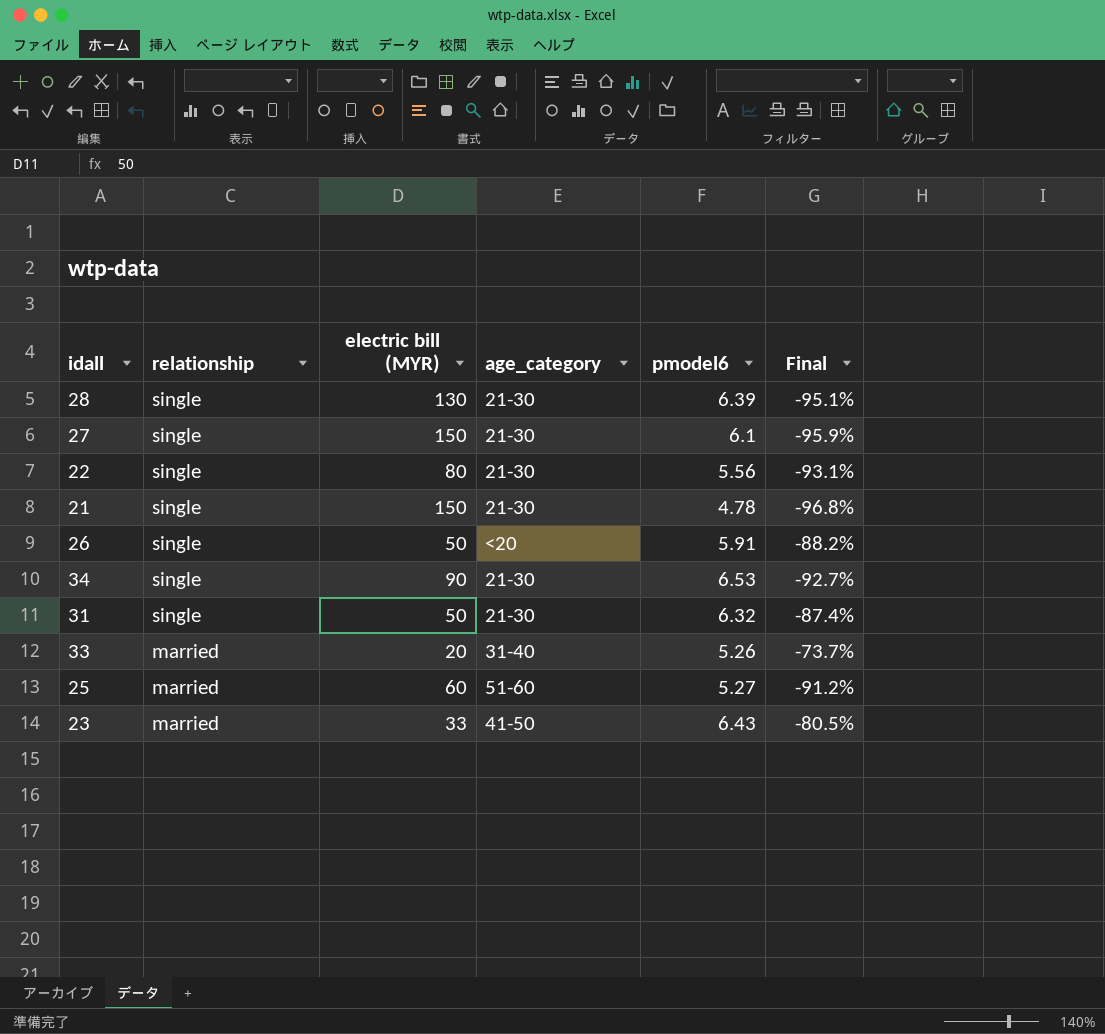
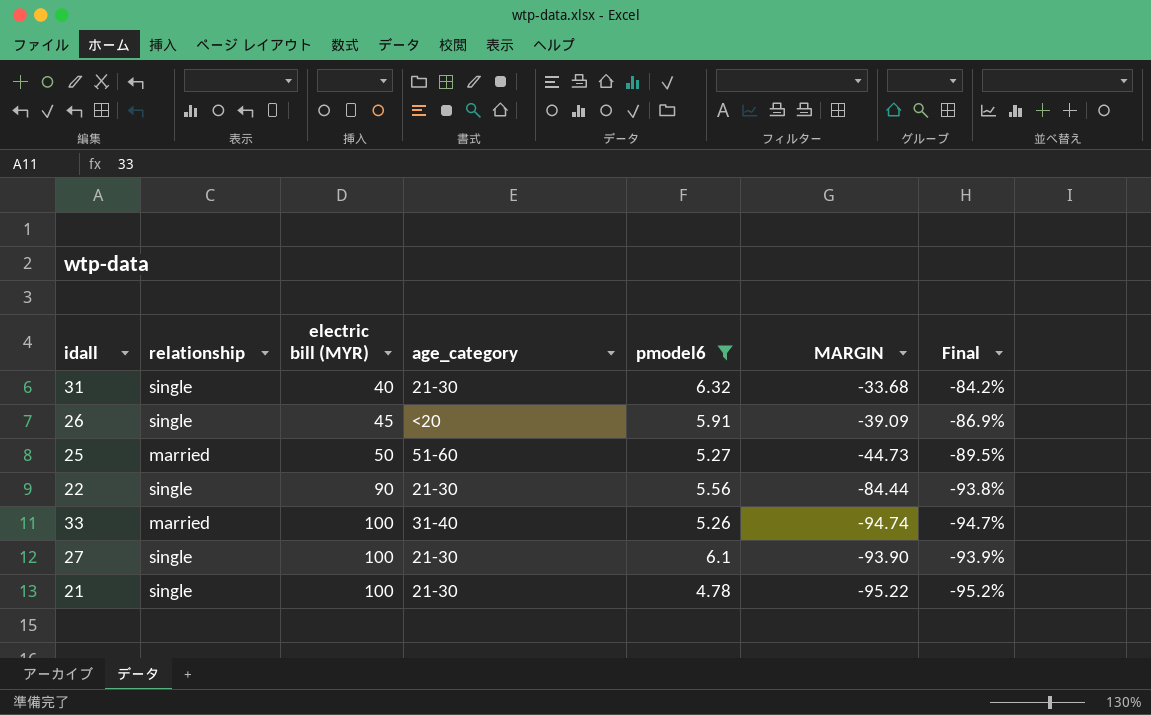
filter: none -> pmodel6 <= 6.32
row order: relationship descending -> electric bill (MYR) ascending
column MARGIN | formula: none -> [pmodel6] - [electric bill (MYR)]
31 | electric bill (MYR): 50 -> 40
31 | Final: -87.4% -> -84.2%
26 | electric bill (MYR): 50 -> 45
26 | Final: -88.2% -> -86.9%
25 | electric bill (MYR): 60 -> 50
25 | Final: -91.2% -> -89.5%
22 | electric bill (MYR): 80 -> 90
22 | Final: -93.1% -> -93.8%
33 | electric bill (MYR): 20 -> 100
33 | Final: -73.7% -> -94.7%
27 | electric bill (MYR): 150 -> 100
27 | Final: -95.9% -> -93.9%
21 | electric bill (MYR): 150 -> 100
21 | Final: -96.8% -> -95.2%

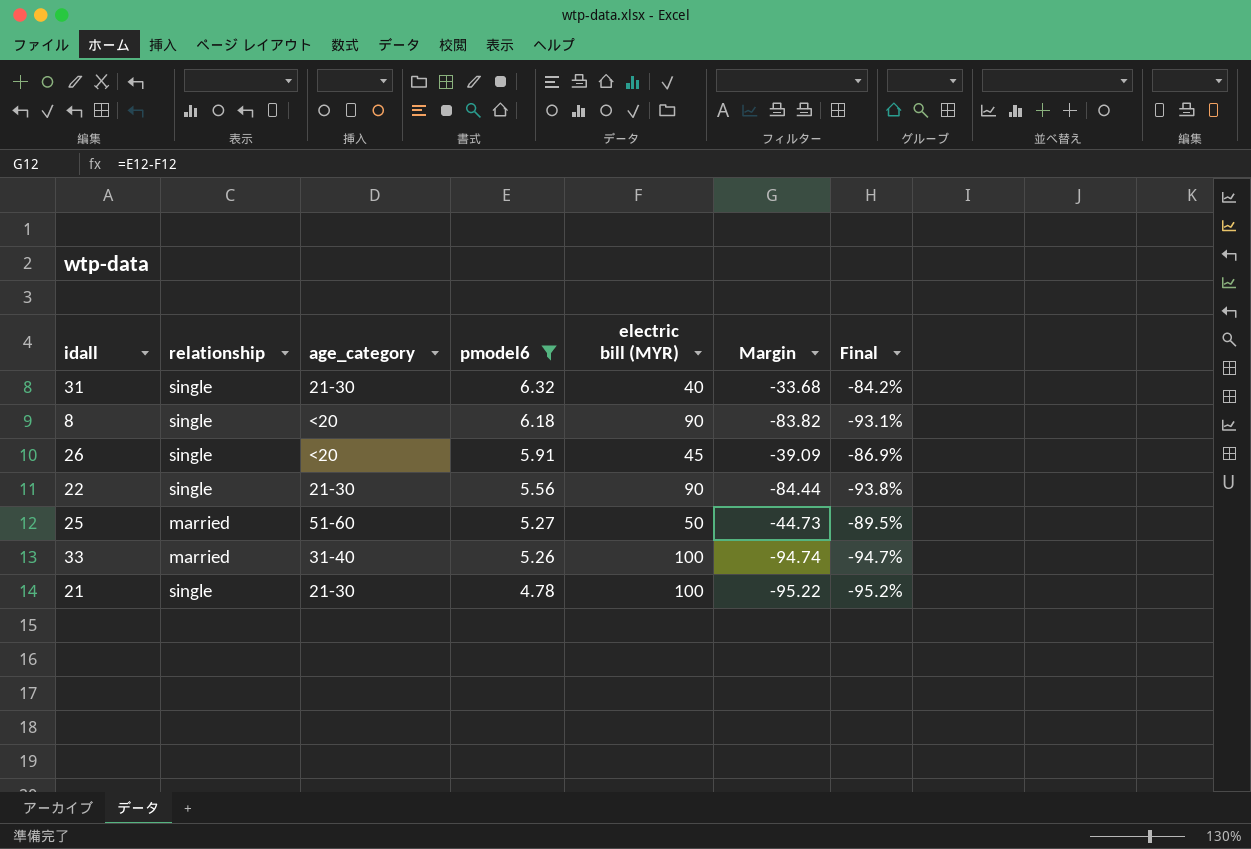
row order: electric bill (MYR) ascending -> pmodel6 descending
column electric bill (MYR) | position: 3 -> 5
column name: MARGIN -> Margin
row 27: single | 100 | 21-30 | 6.1 | -93.90 | -93.9% -> none
row 8: none -> single | <20 | 6.18 | 90 | -83.82 | -93.1%

